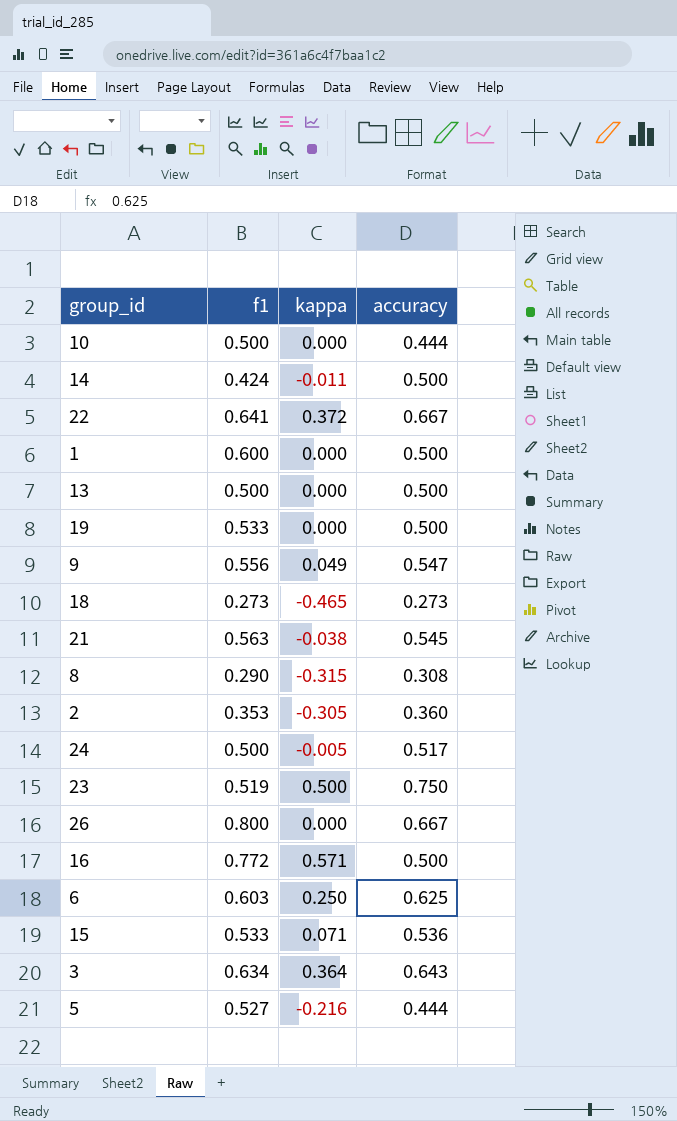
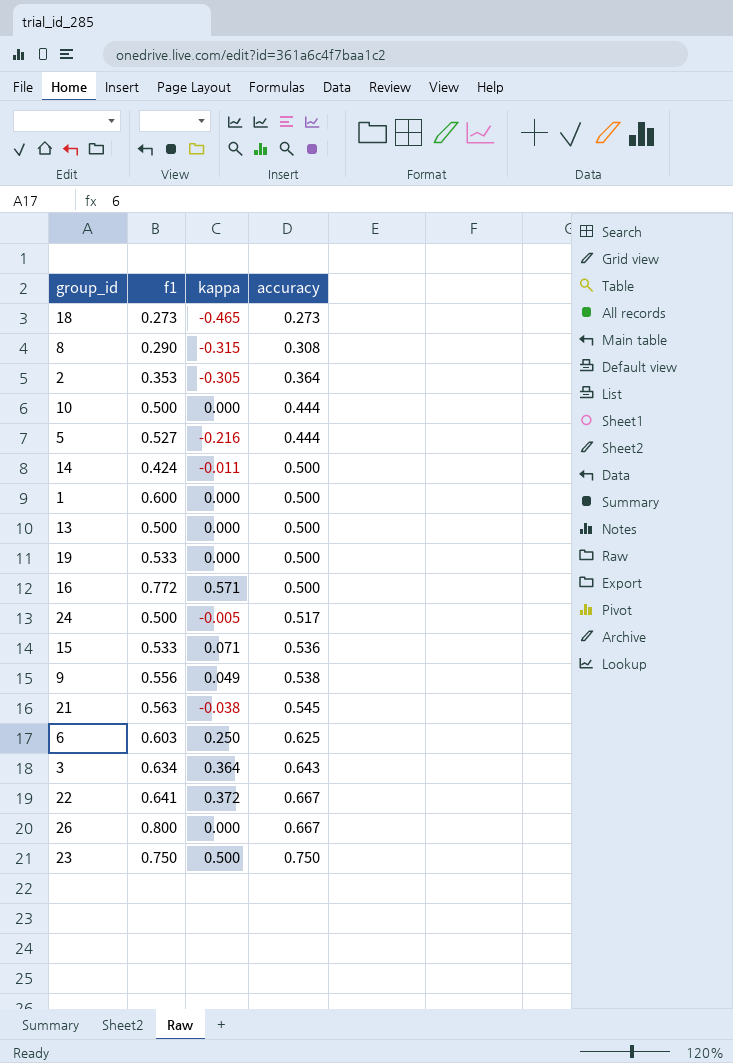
row order: none -> accuracy ascending
2 | accuracy: 0.360 -> 0.364
9 | accuracy: 0.547 -> 0.538
23 | f1: 0.519 -> 0.750

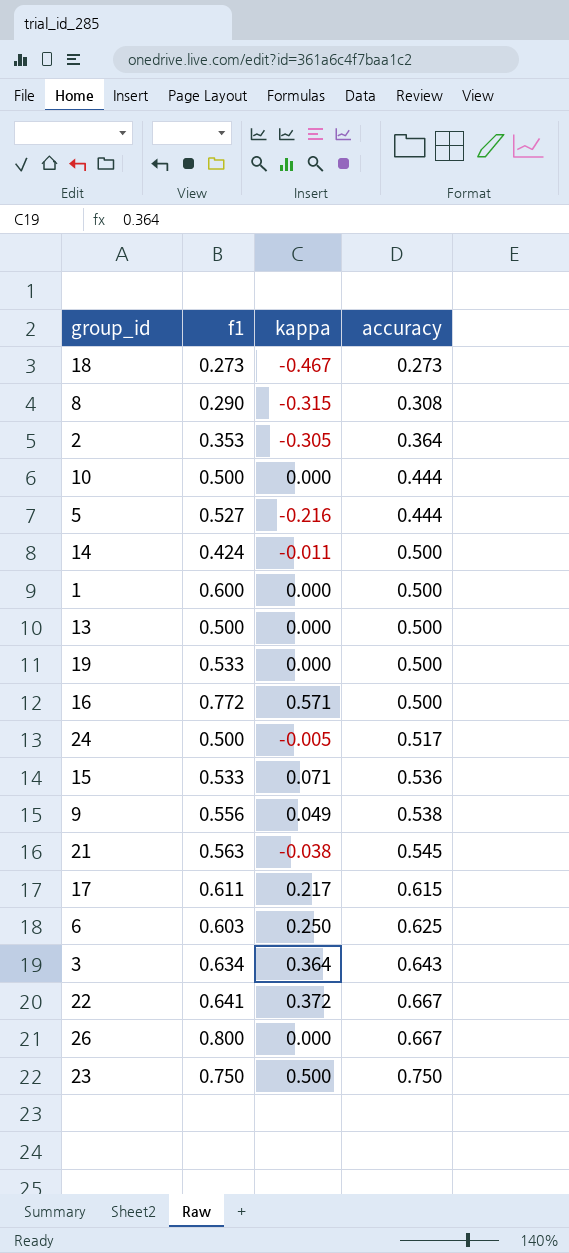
18 | kappa: -0.465 -> -0.467
row 17: none -> 0.611 | 0.217 | 0.615

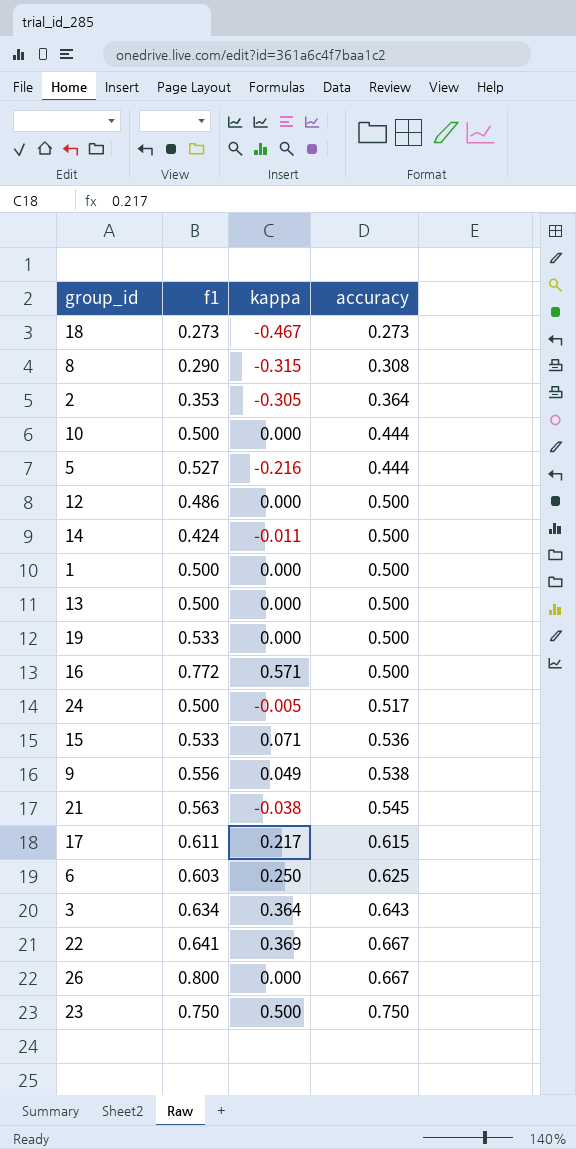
row 12: none -> 0.486 | 0.000 | 0.500
1 | f1: 0.600 -> 0.500
22 | kappa: 0.372 -> 0.369

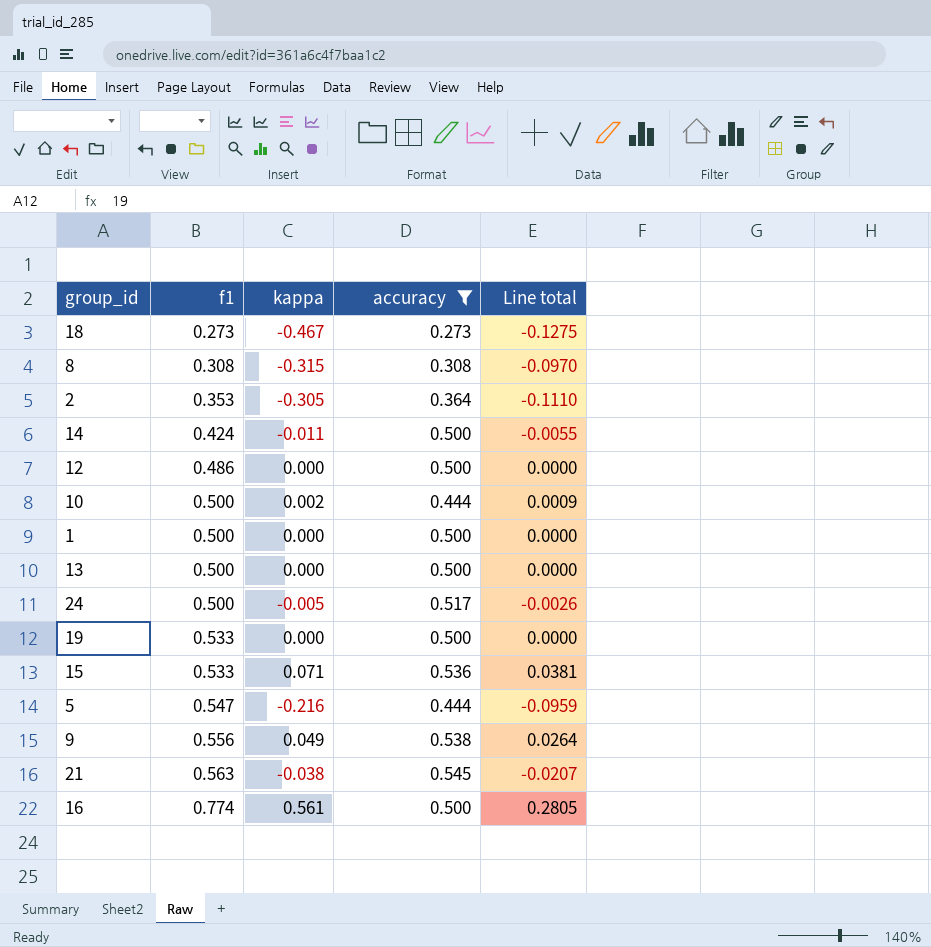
filter: none -> accuracy <= 0.545
row order: accuracy ascending -> f1 ascending
column Line total | formula: none -> [kappa] * [accuracy]
8 | f1: 0.290 -> 0.308
10 | kappa: 0.000 -> 0.002
5 | f1: 0.527 -> 0.547
16 | f1: 0.772 -> 0.774
16 | kappa: 0.571 -> 0.561

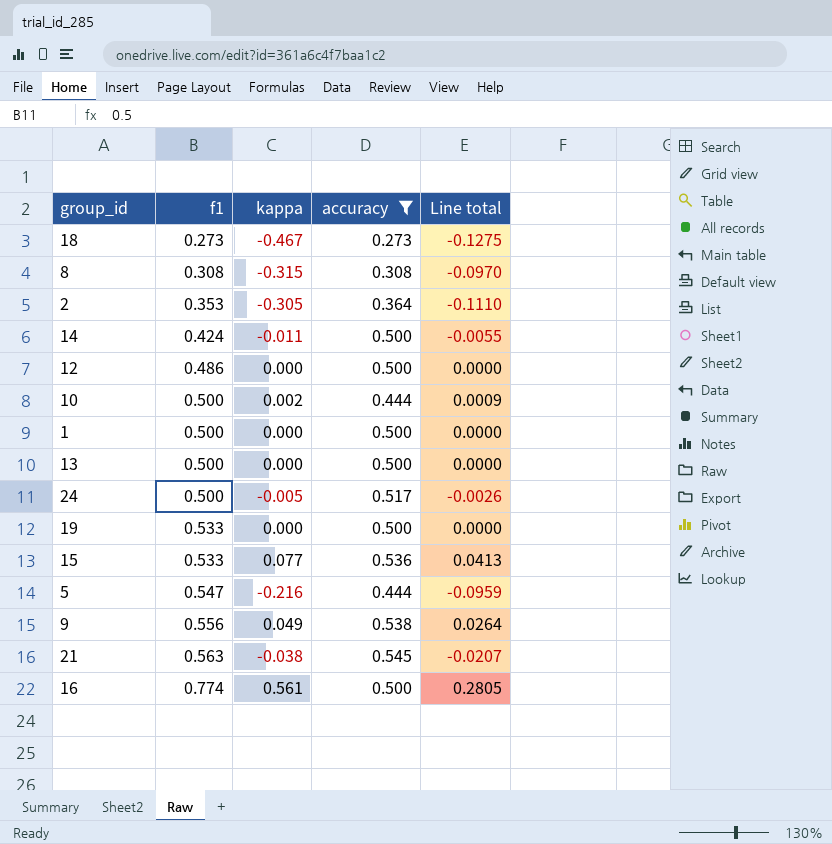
15 | kappa: 0.071 -> 0.077
15 | Line total: 0.0381 -> 0.0413

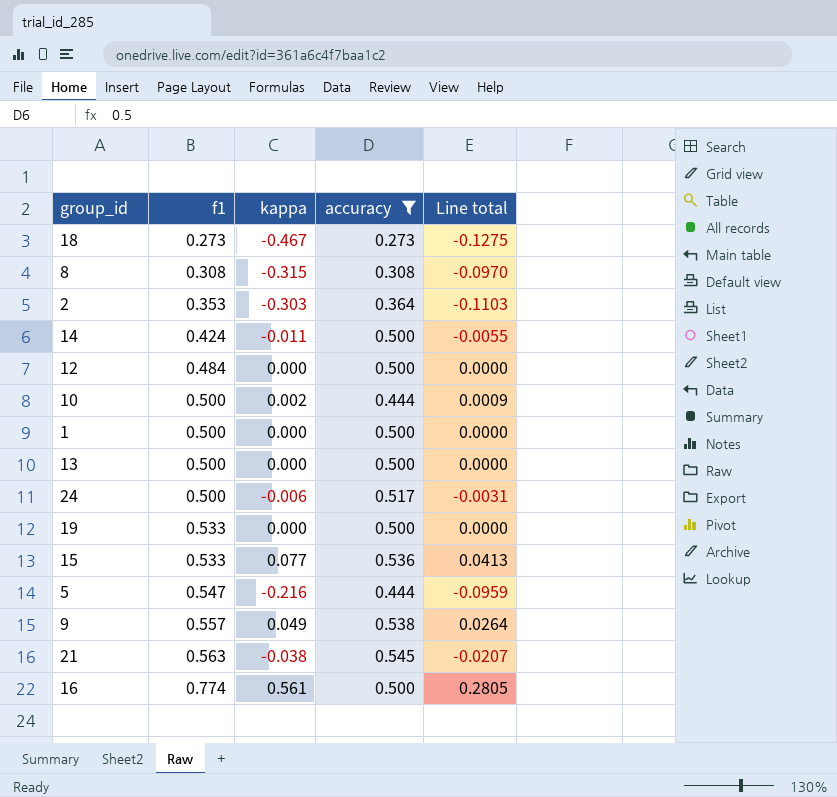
2 | kappa: -0.305 -> -0.303
2 | Line total: -0.1110 -> -0.1103
12 | f1: 0.486 -> 0.484
24 | kappa: -0.005 -> -0.006
24 | Line total: -0.0026 -> -0.0031
9 | f1: 0.556 -> 0.557

